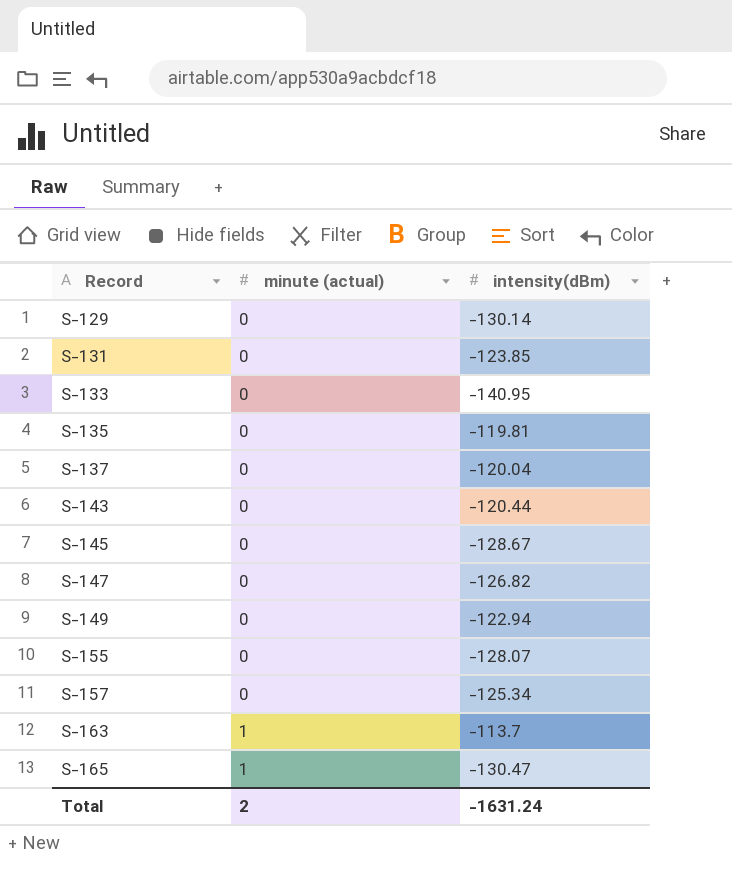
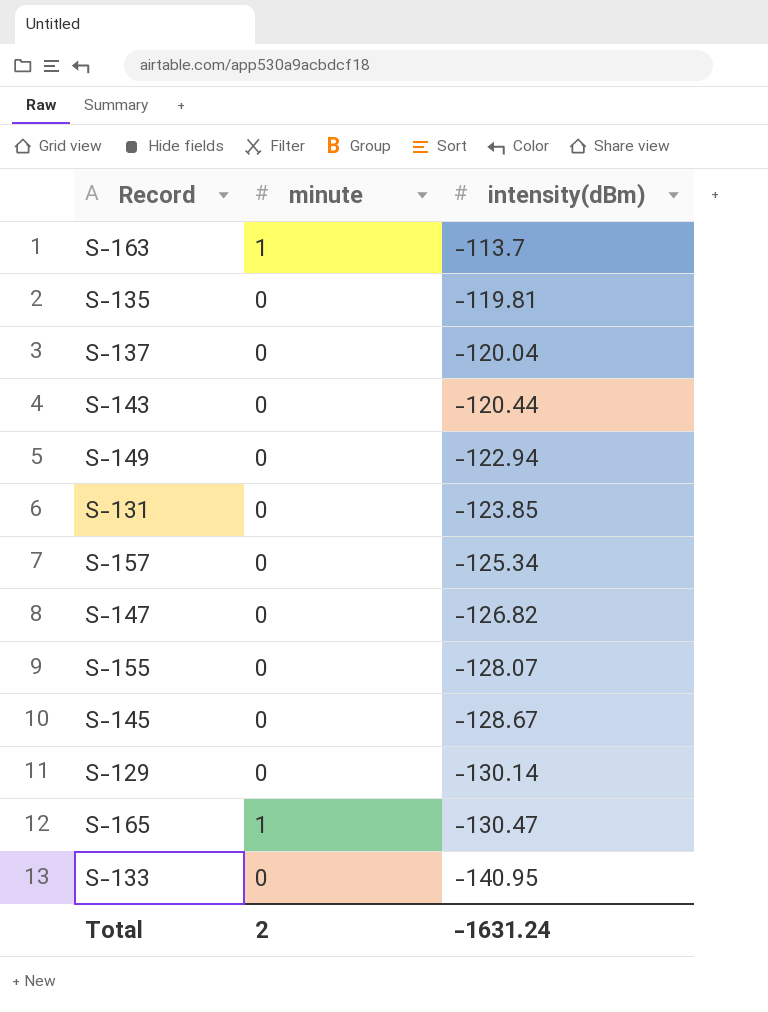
row order: Record ascending -> intensity(dBm) descending
column name: minute (actual) -> minute

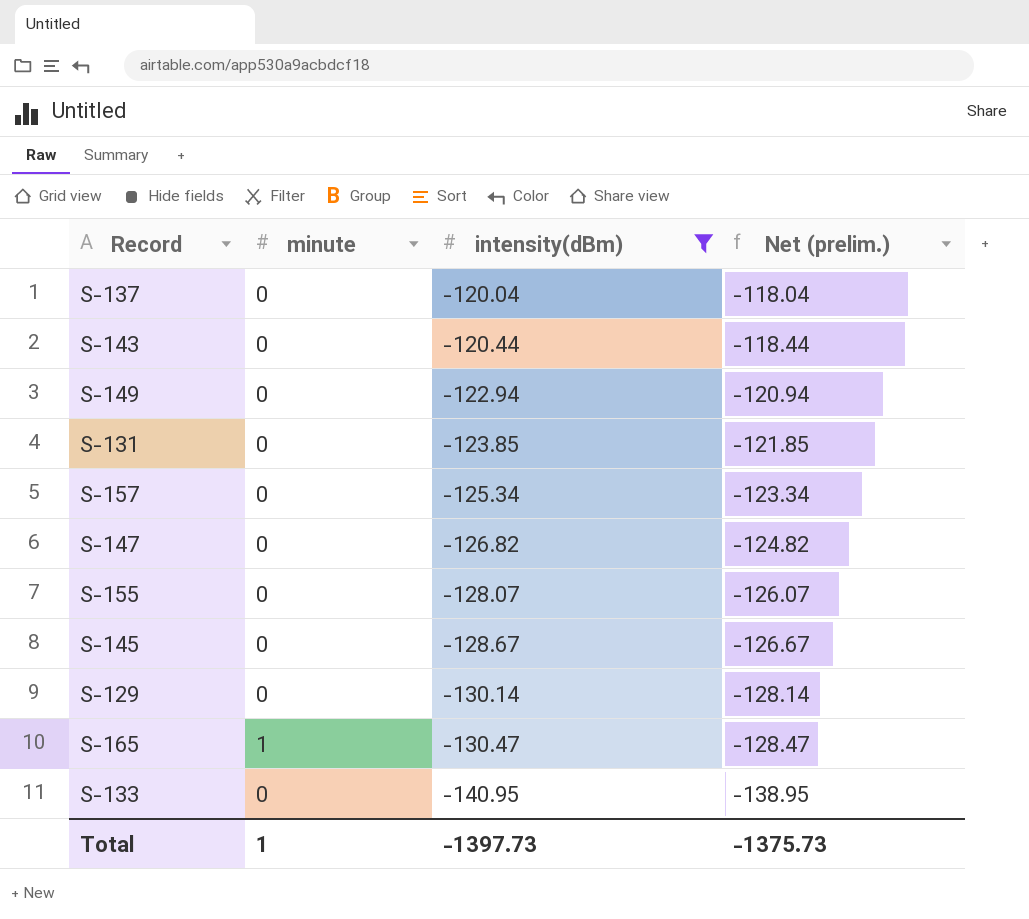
filter: none -> intensity(dBm) <= -120.04
column Net (prelim.) | formula: none -> [intensity(dBm)] + 2
Total | minute: 2 -> 1
Total | intensity(dBm): -1631.24 -> -1397.73

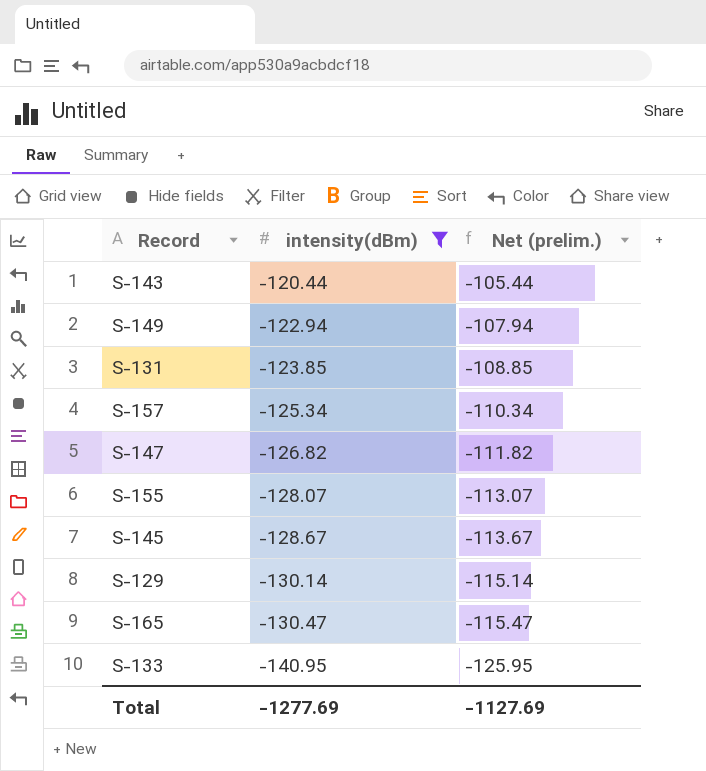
column minute | position: 2 -> none
column Net (prelim.) | formula: [intensity(dBm)] + 2 -> [intensity(dBm)] + 15
row S-137: 0 | -120.04 | -118.04 -> none
Total | intensity(dBm): -1397.73 -> -1277.69
Total | Net (prelim.): -1375.73 -> -1127.69

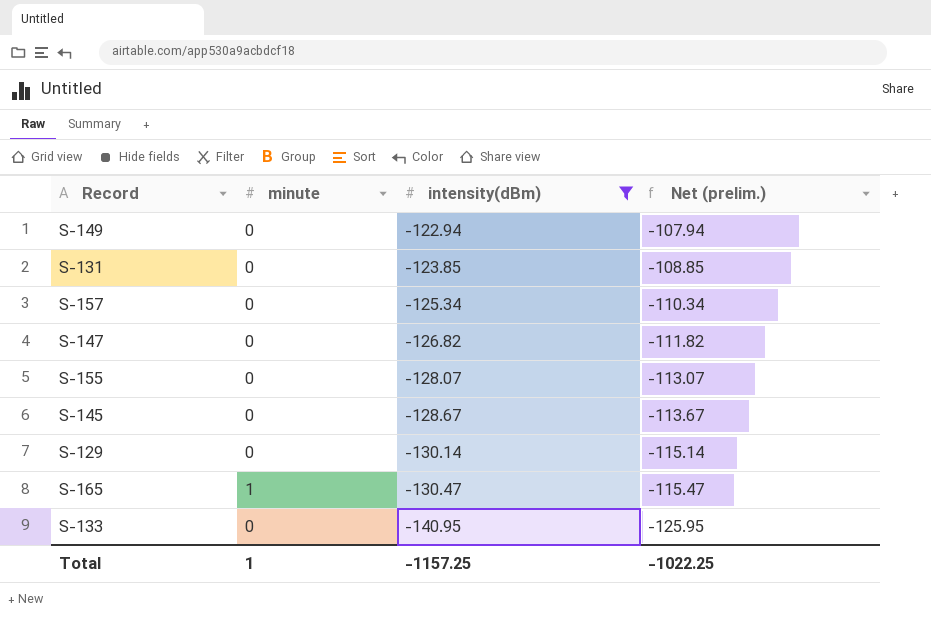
column minute | position: none -> 2
row S-143: -120.44 | -105.44 -> none
Total | intensity(dBm): -1277.69 -> -1157.25
Total | Net (prelim.): -1127.69 -> -1022.25

